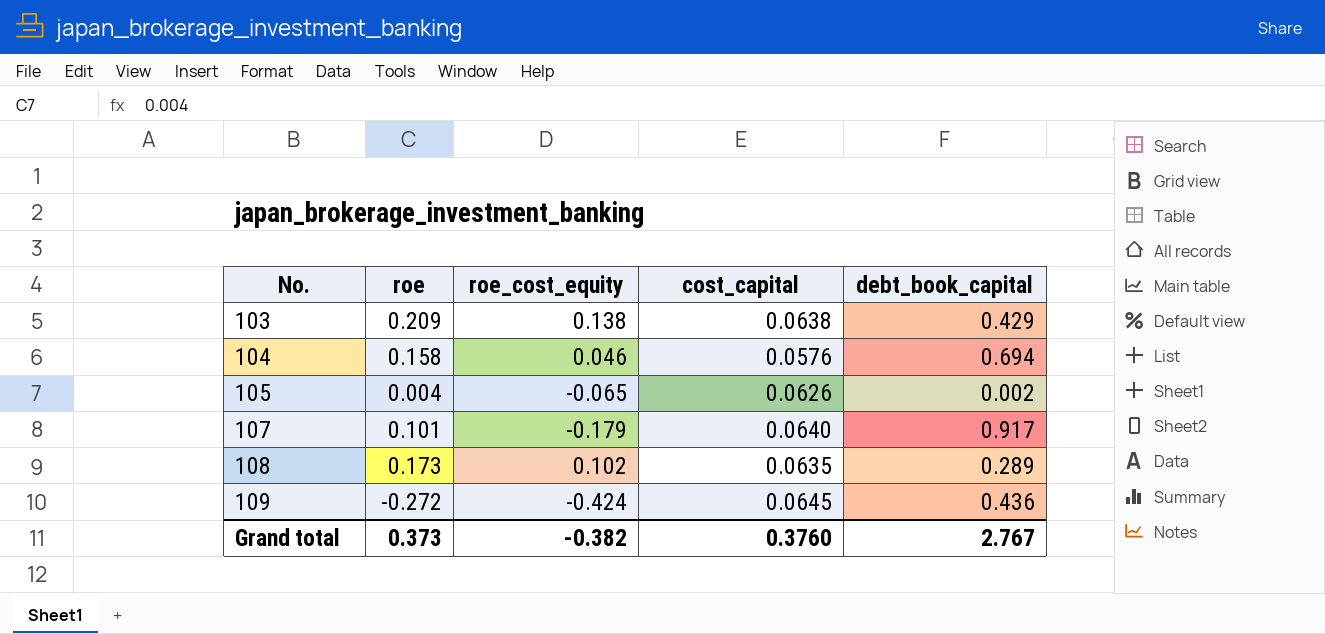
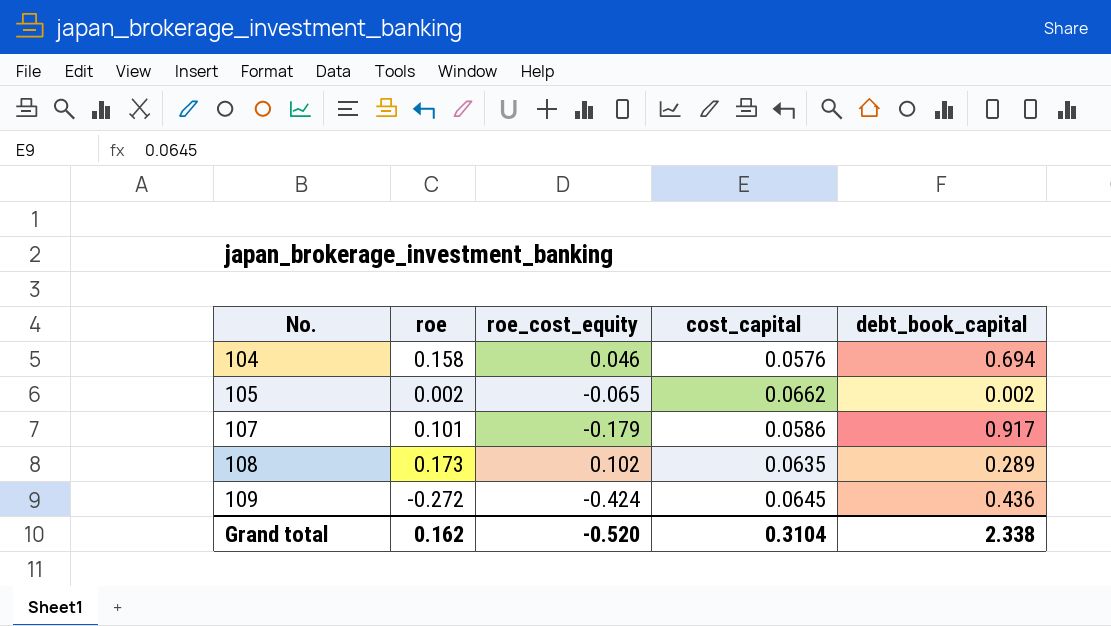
row 103: 0.209 | 0.138 | 0.0638 | 0.429 -> none
105 | roe: 0.004 -> 0.002
105 | cost_capital: 0.0626 -> 0.0662
107 | cost_capital: 0.0640 -> 0.0586
Grand total | roe: 0.373 -> 0.162
Grand total | roe_cost_equity: -0.382 -> -0.520
Grand total | cost_capital: 0.3760 -> 0.3104
Grand total | debt_book_capital: 2.767 -> 2.338

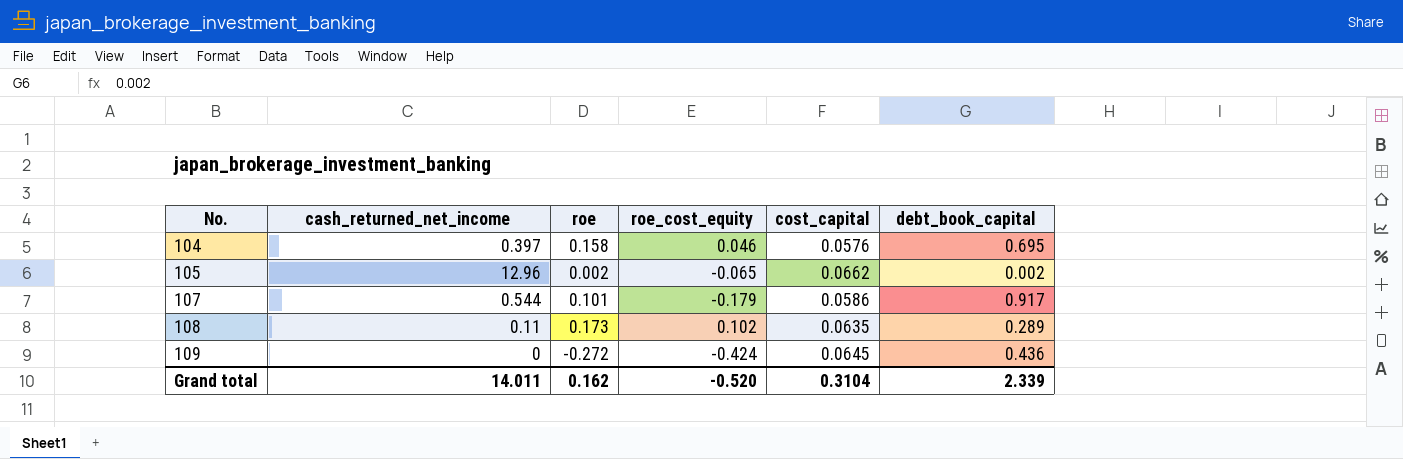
column cash_returned_net_income | position: none -> 2
104 | debt_book_capital: 0.694 -> 0.695
Grand total | debt_book_capital: 2.338 -> 2.339

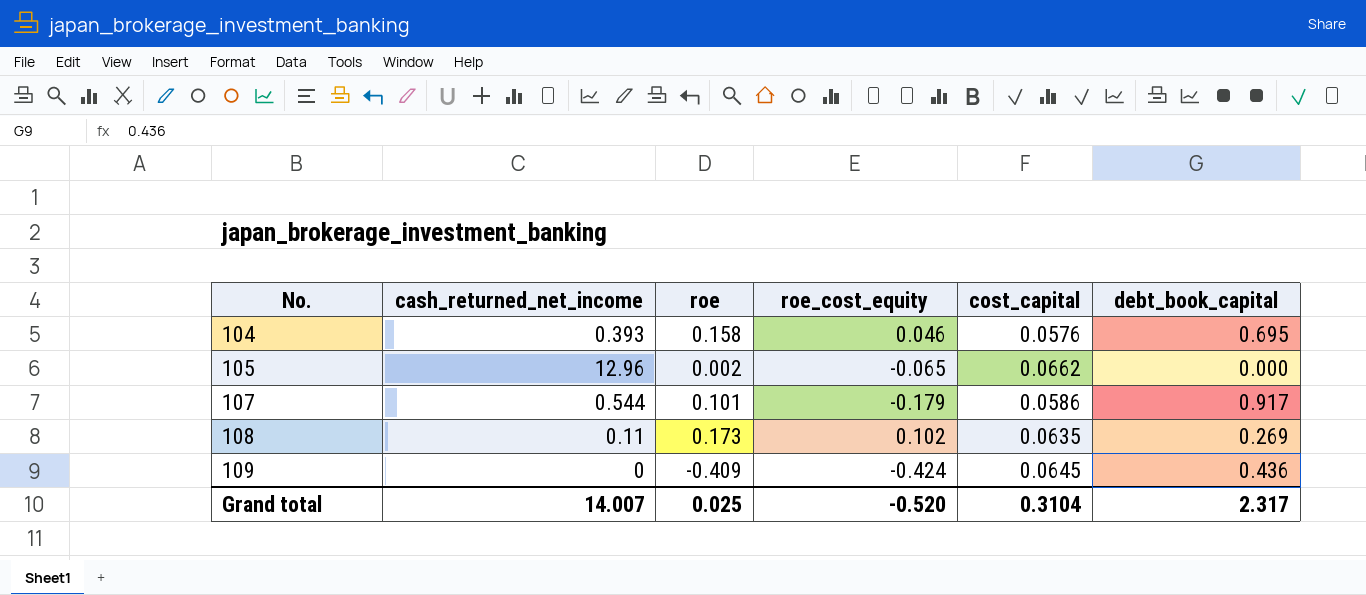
104 | cash_returned_net_income: 0.397 -> 0.393
105 | debt_book_capital: 0.002 -> 0.000
108 | debt_book_capital: 0.289 -> 0.269
109 | roe: -0.272 -> -0.409
Grand total | cash_returned_net_income: 14.011 -> 14.007
Grand total | roe: 0.162 -> 0.025
Grand total | debt_book_capital: 2.339 -> 2.317

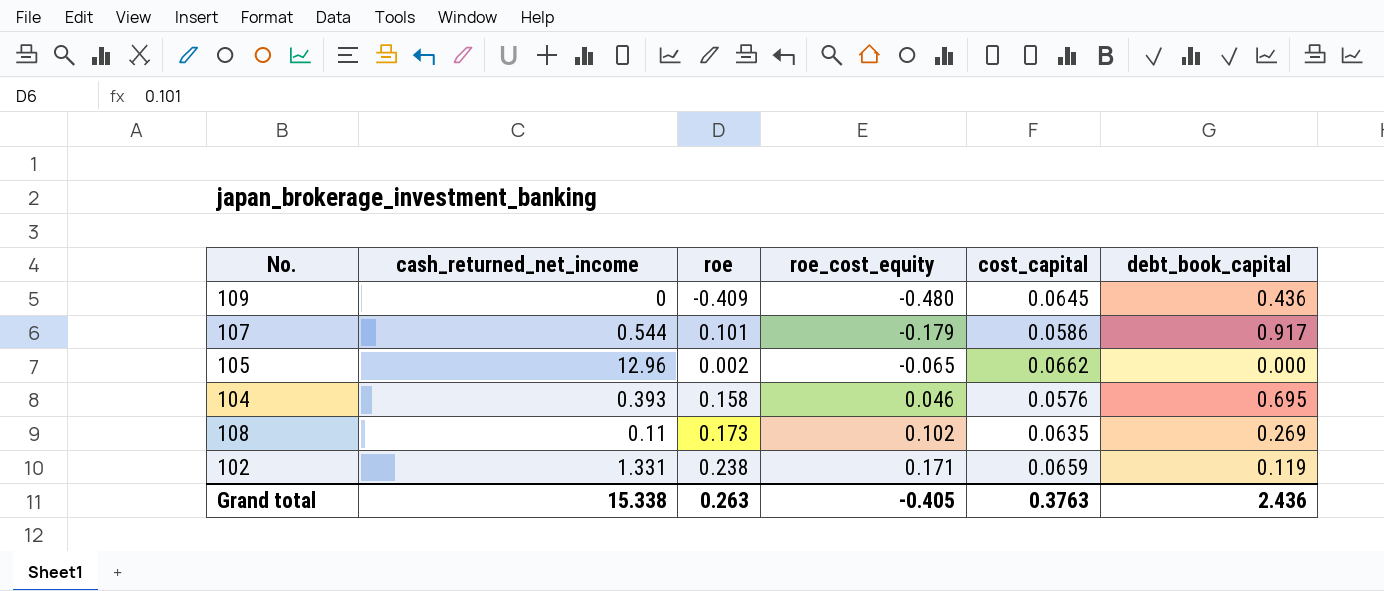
row order: No. ascending -> roe_cost_equity ascending
109 | roe_cost_equity: -0.424 -> -0.480
row 102: none -> 1.331 | 0.238 | 0.171 | 0.0659 | 0.119
Grand total | cash_returned_net_income: 14.007 -> 15.338
Grand total | roe: 0.025 -> 0.263
Grand total | roe_cost_equity: -0.520 -> -0.405
Grand total | cost_capital: 0.3104 -> 0.3763
Grand total | debt_book_capital: 2.317 -> 2.436

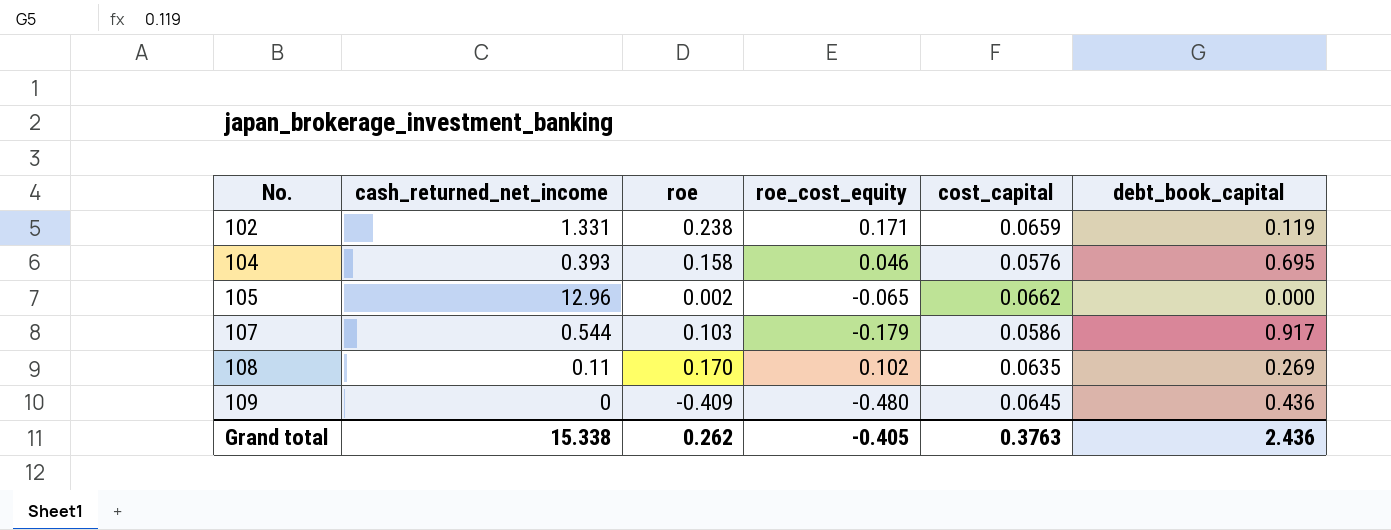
row order: roe_cost_equity ascending -> No. ascending
107 | roe: 0.101 -> 0.103
108 | roe: 0.173 -> 0.170
Grand total | roe: 0.263 -> 0.262

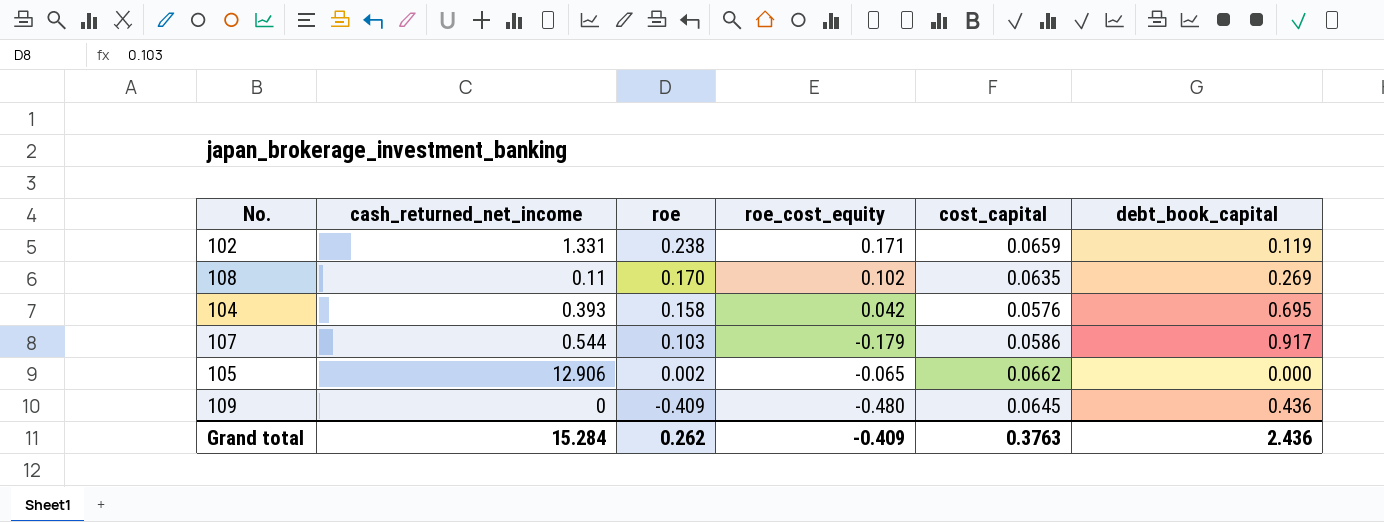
row order: No. ascending -> roe descending
104 | roe_cost_equity: 0.046 -> 0.042
105 | cash_returned_net_income: 12.96 -> 12.906
Grand total | cash_returned_net_income: 15.338 -> 15.284
Grand total | roe_cost_equity: -0.405 -> -0.409

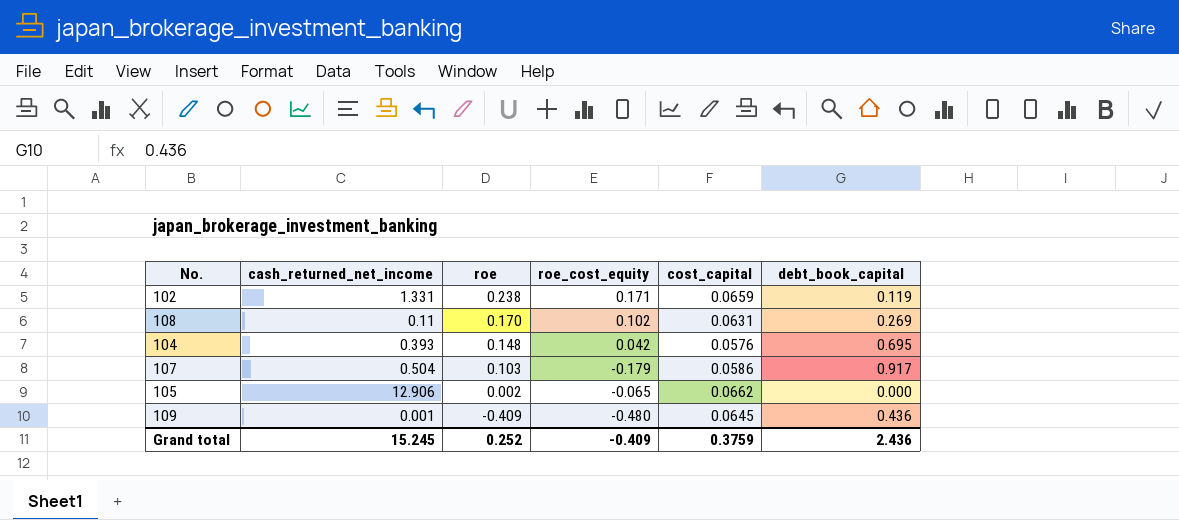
108 | cost_capital: 0.0635 -> 0.0631
104 | roe: 0.158 -> 0.148
107 | cash_returned_net_income: 0.544 -> 0.504
109 | cash_returned_net_income: 0 -> 0.001
Grand total | cash_returned_net_income: 15.284 -> 15.245
Grand total | roe: 0.262 -> 0.252
Grand total | cost_capital: 0.3763 -> 0.3759

